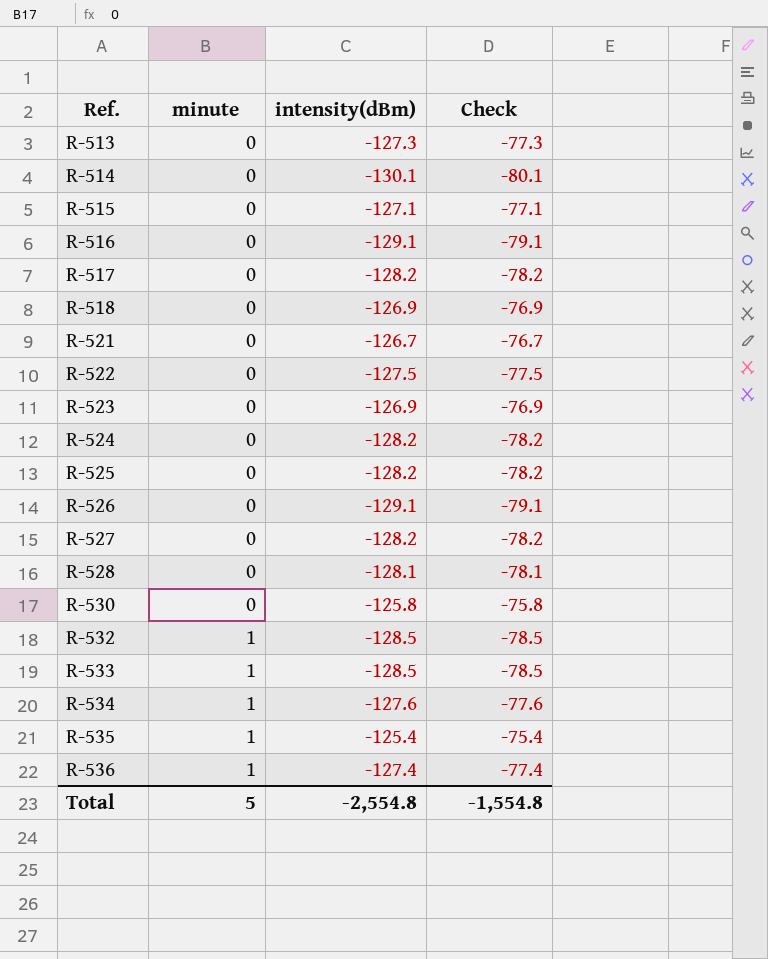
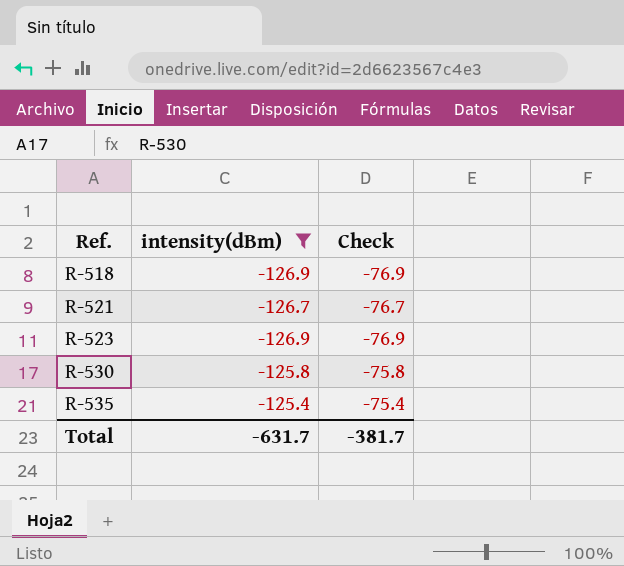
filter: none -> intensity(dBm) >= -126.9
column minute | position: 2 -> none
Total | intensity(dBm): -2,554.8 -> -631.7
Total | Check: -1,554.8 -> -381.7

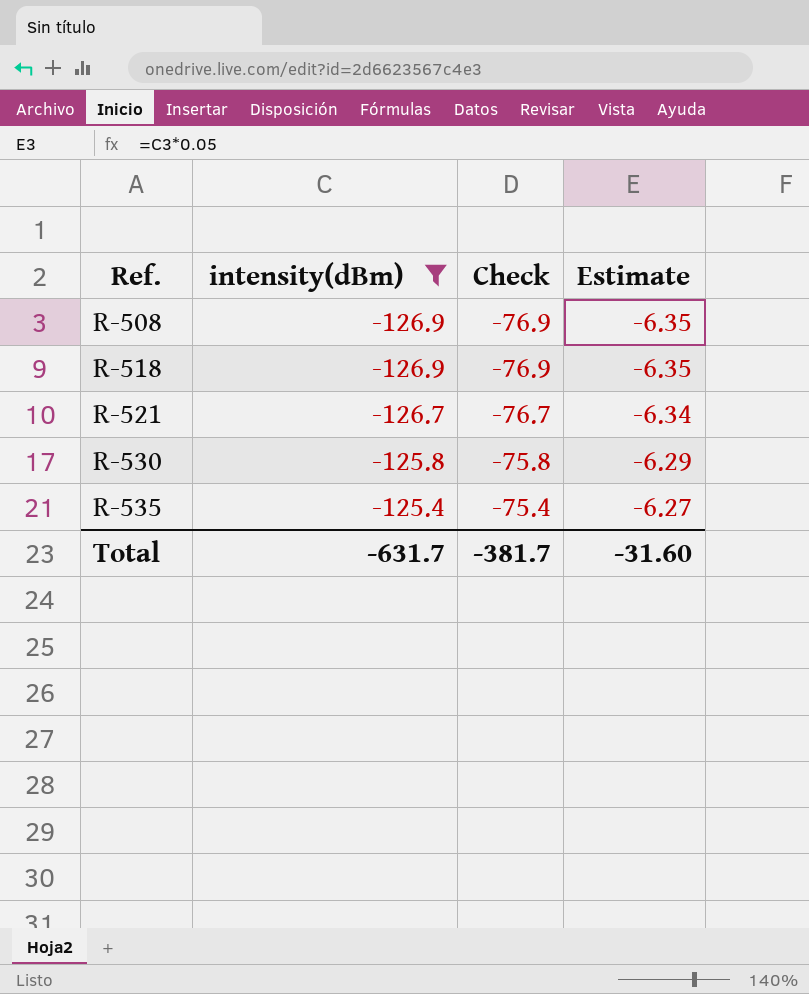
column Estimate | formula: none -> [intensity(dBm)] * 0.05
row R-523: -126.9 | -76.9 -> none
row R-508: none -> -126.9 | -76.9 | -6.35

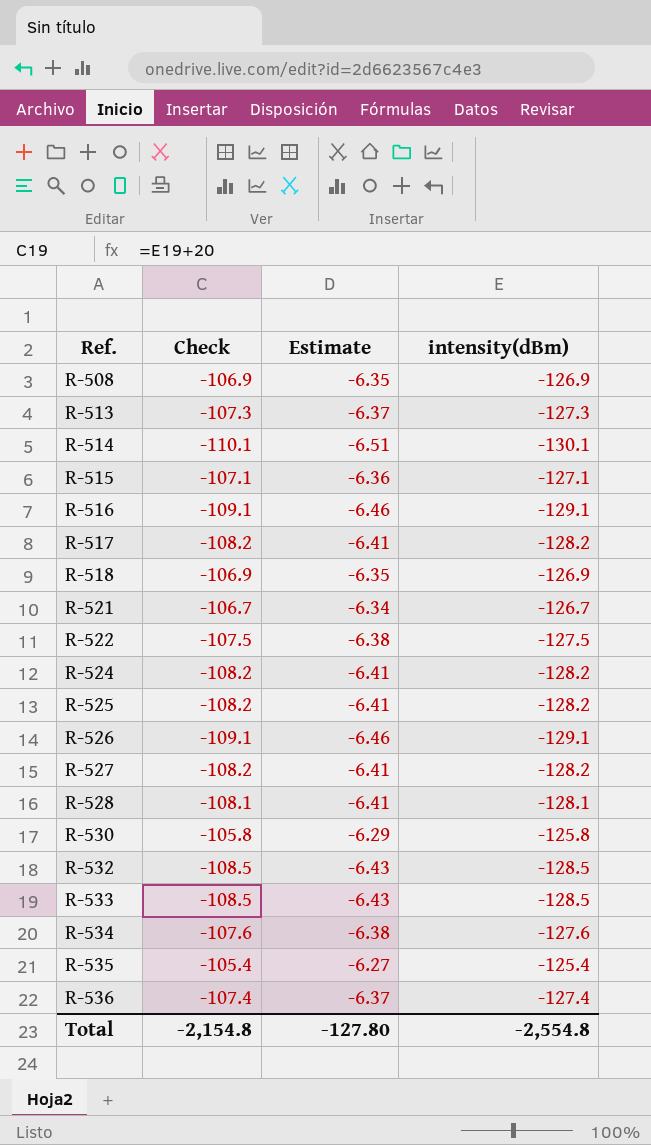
filter: intensity(dBm) >= -126.9 -> none
column Check | formula: [intensity(dBm)] + 50 -> [intensity(dBm)] + 20
column intensity(dBm) | position: 2 -> 4
Total | Check: -381.7 -> -2,154.8
Total | Estimate: -31.60 -> -127.80
Total | intensity(dBm): -631.7 -> -2,554.8

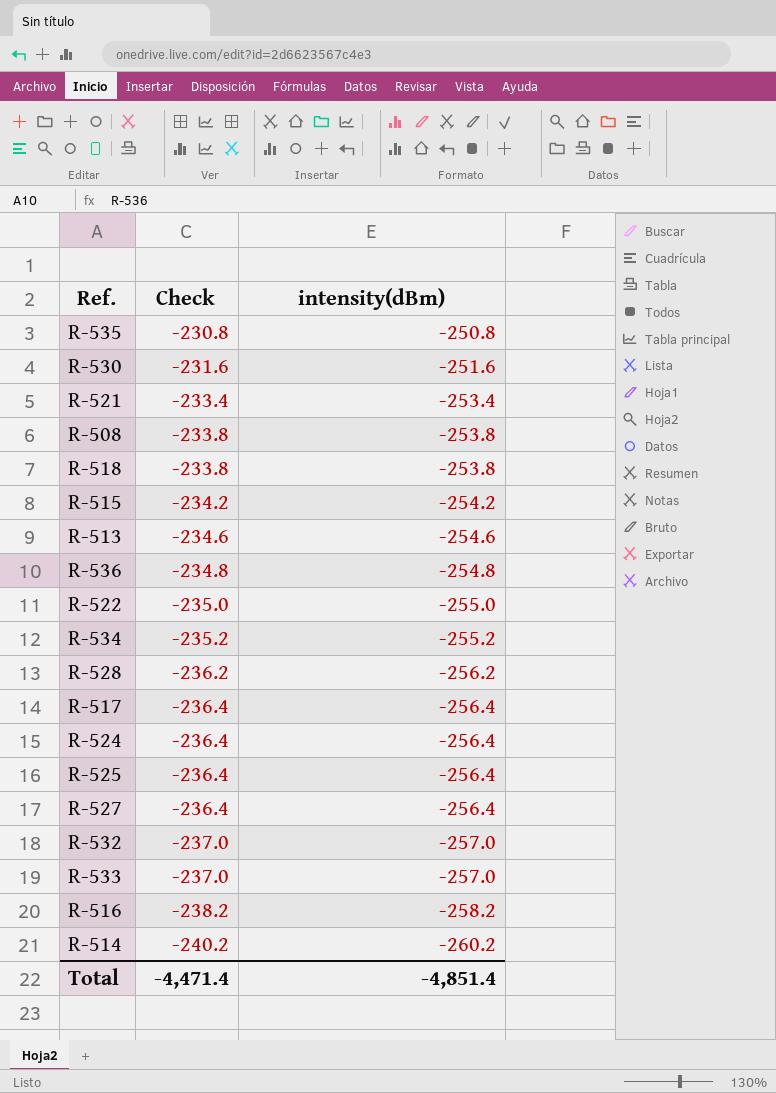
row order: Ref. ascending -> Check descending
column Estimate | formula: [intensity(dBm)] * 0.05 -> none
row R-526: -109.1 | -6.46 | -129.1 -> none
R-535 | Check: -105.4 -> -230.8
R-535 | intensity(dBm): -125.4 -> -250.8
R-530 | Check: -105.8 -> -231.6
R-530 | intensity(dBm): -125.8 -> -251.6
R-521 | Check: -106.7 -> -233.4
R-521 | intensity(dBm): -126.7 -> -253.4
R-508 | Check: -106.9 -> -233.8
R-508 | intensity(dBm): -126.9 -> -253.8
R-518 | Check: -106.9 -> -233.8
R-518 | intensity(dBm): -126.9 -> -253.8
R-515 | Check: -107.1 -> -234.2
R-515 | intensity(dBm): -127.1 -> -254.2
R-513 | Check: -107.3 -> -234.6
R-513 | intensity(dBm): -127.3 -> -254.6
R-536 | Check: -107.4 -> -234.8
R-536 | intensity(dBm): -127.4 -> -254.8
R-522 | Check: -107.5 -> -235.0
R-522 | intensity(dBm): -127.5 -> -255.0
R-534 | Check: -107.6 -> -235.2
R-534 | intensity(dBm): -127.6 -> -255.2
R-528 | Check: -108.1 -> -236.2
R-528 | intensity(dBm): -128.1 -> -256.2
R-517 | Check: -108.2 -> -236.4
R-517 | intensity(dBm): -128.2 -> -256.4
R-524 | Check: -108.2 -> -236.4
R-524 | intensity(dBm): -128.2 -> -256.4
R-525 | Check: -108.2 -> -236.4
R-525 | intensity(dBm): -128.2 -> -256.4
R-527 | Check: -108.2 -> -236.4
R-527 | intensity(dBm): -128.2 -> -256.4
R-532 | Check: -108.5 -> -237.0
R-532 | intensity(dBm): -128.5 -> -257.0
R-533 | Check: -108.5 -> -237.0
R-533 | intensity(dBm): -128.5 -> -257.0
R-516 | Check: -109.1 -> -238.2
R-516 | intensity(dBm): -129.1 -> -258.2
R-514 | Check: -110.1 -> -240.2
R-514 | intensity(dBm): -130.1 -> -260.2
Total | Check: -2,154.8 -> -4,471.4
Total | intensity(dBm): -2,554.8 -> -4,851.4

